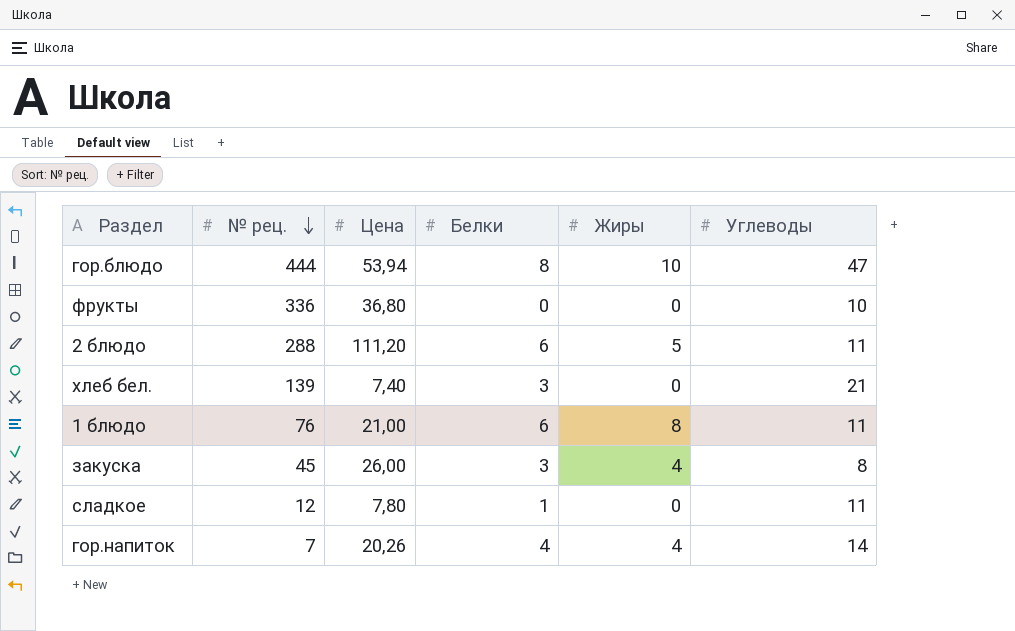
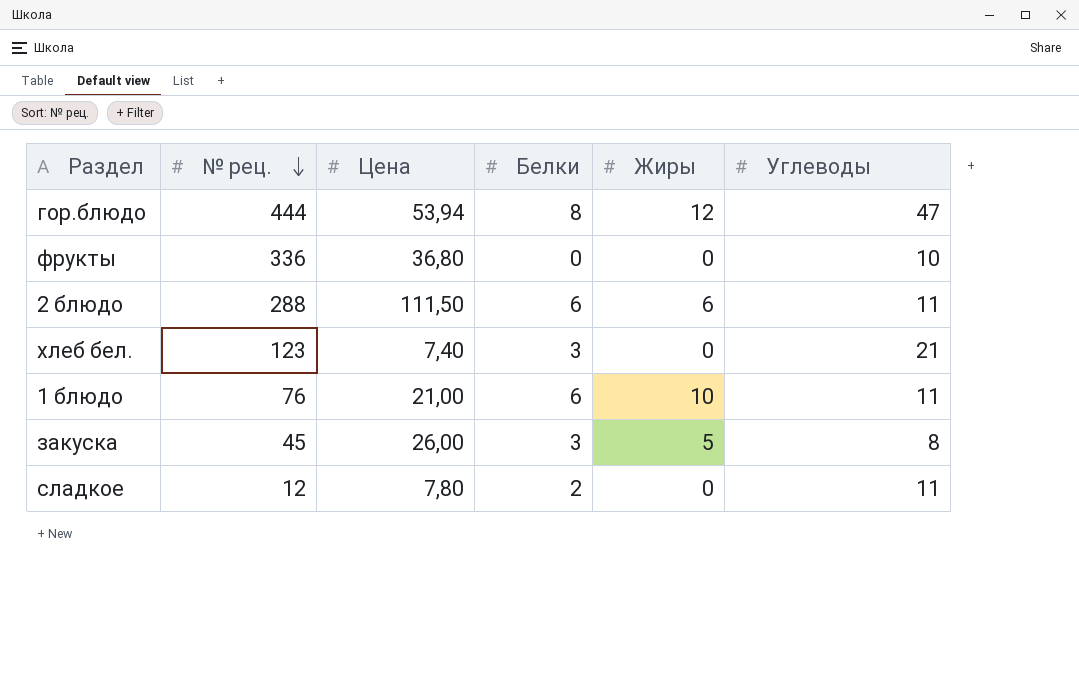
row гор.напиток: 7 | 20,26 | 4 | 4 | 14 -> none
гор.блюдо | Жиры: 10 -> 12
2 блюдо | Цена: 111,20 -> 111,50
2 блюдо | Жиры: 5 -> 6
хлеб бел. | № рец.: 139 -> 123
1 блюдо | Жиры: 8 -> 10
закуска | Жиры: 4 -> 5
сладкое | Белки: 1 -> 2

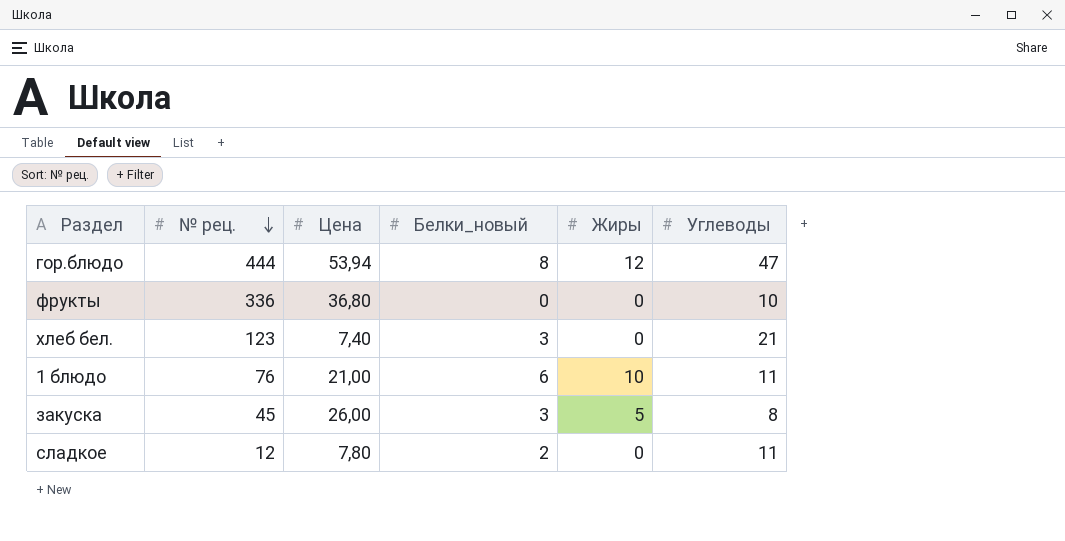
column name: Белки -> Белки_новый
row 2 блюдо: 288 | 111,50 | 6 | 6 | 11 -> none

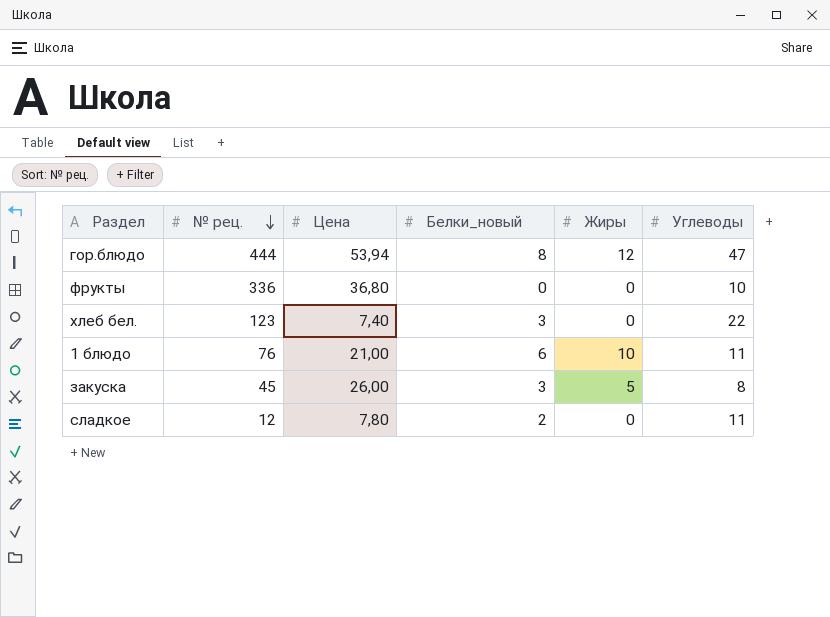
хлеб бел. | Углеводы: 21 -> 22

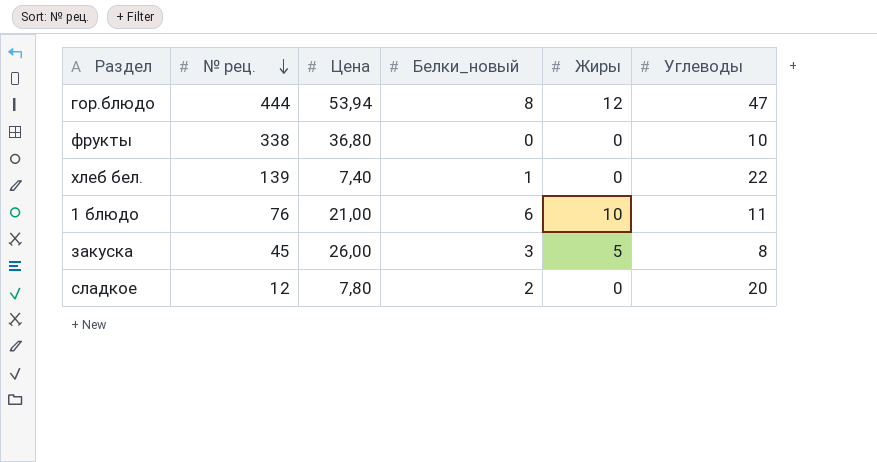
фрукты | № рец.: 336 -> 338
хлеб бел. | № рец.: 123 -> 139
хлеб бел. | Белки_новый: 3 -> 1
сладкое | Углеводы: 11 -> 20

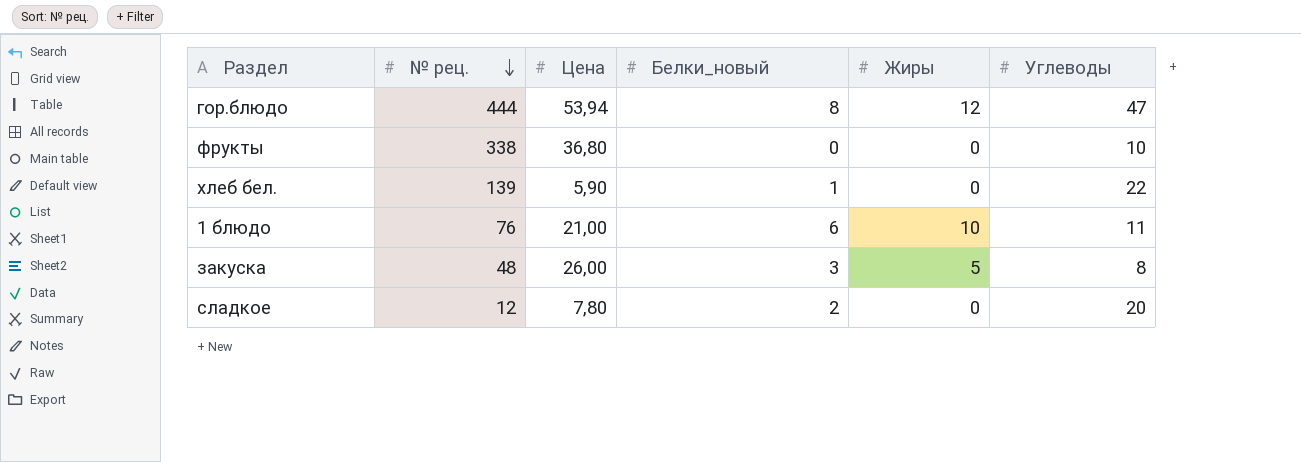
хлеб бел. | Цена: 7,40 -> 5,90
закуска | № рец.: 45 -> 48

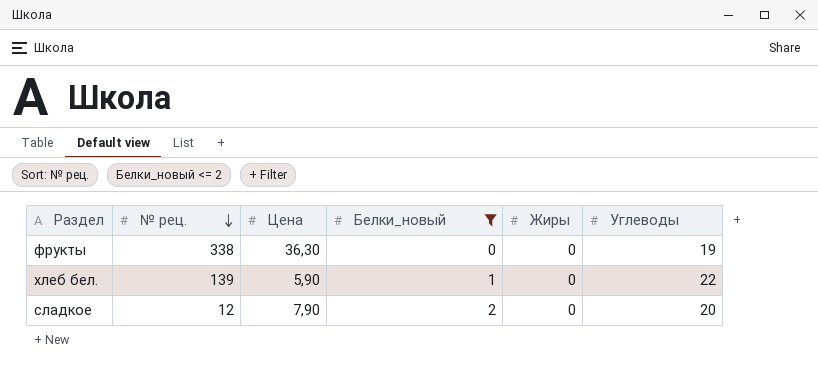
filter: none -> Белки_новый <= 2
фрукты | Цена: 36,80 -> 36,30
фрукты | Углеводы: 10 -> 19
сладкое | Цена: 7,80 -> 7,90

